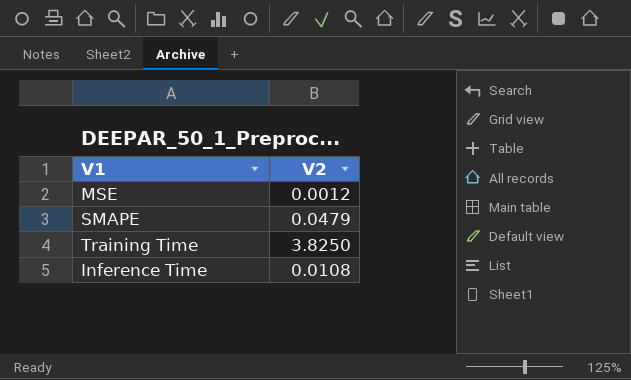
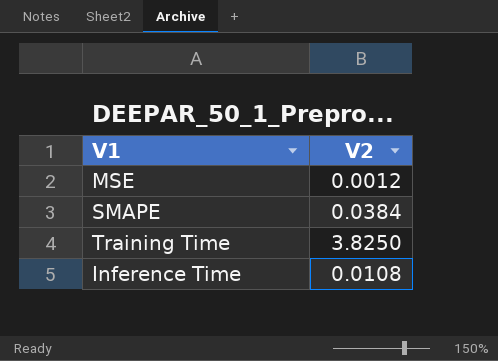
SMAPE | V2: 0.0479 -> 0.0384

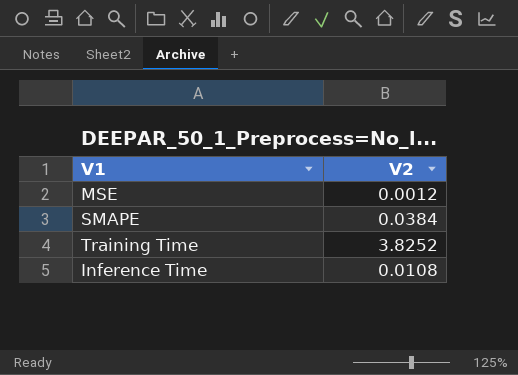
Training Time | V2: 3.8250 -> 3.8252

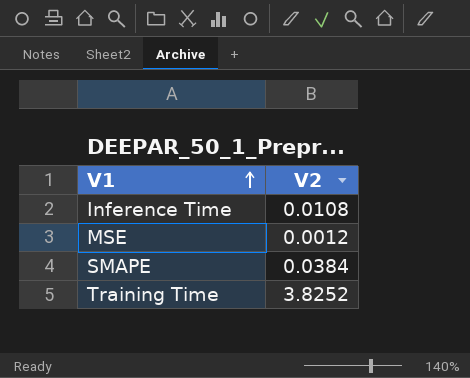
row order: none -> V1 ascending

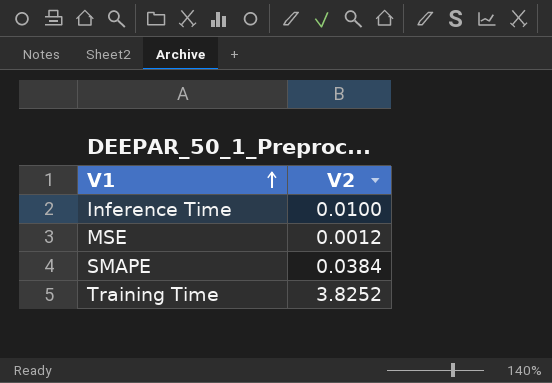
Inference Time | V2: 0.0108 -> 0.0100

